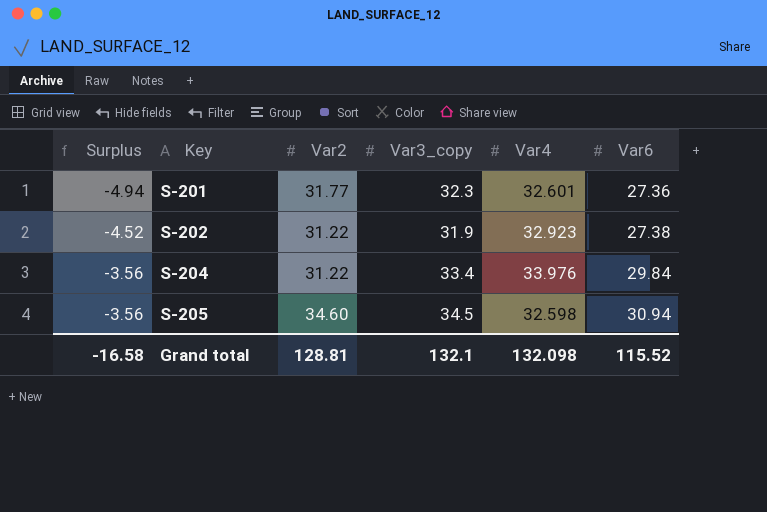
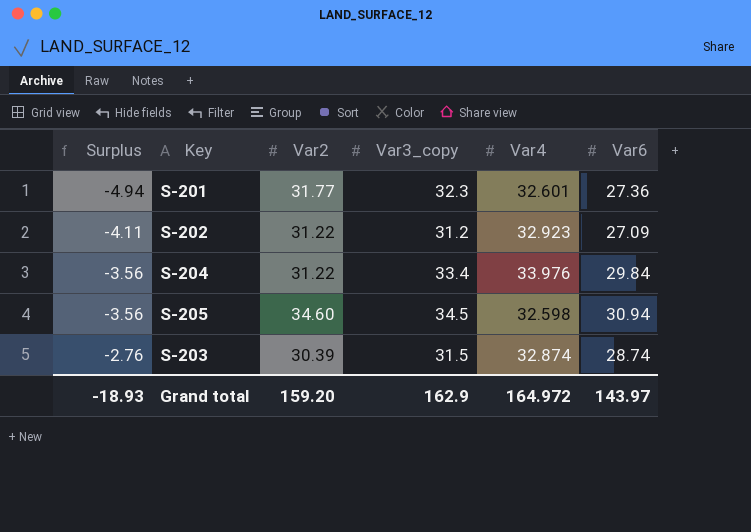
S-202 | Surplus: -4.52 -> -4.11
S-202 | Var3_copy: 31.9 -> 31.2
S-202 | Var6: 27.38 -> 27.09
row S-203: none -> -2.76 | 30.39 | 31.5 | 32.874 | 28.74
Grand total | Surplus: -16.58 -> -18.93
Grand total | Var2: 128.81 -> 159.20
Grand total | Var3_copy: 132.1 -> 162.9
Grand total | Var4: 132.098 -> 164.972
Grand total | Var6: 115.52 -> 143.97

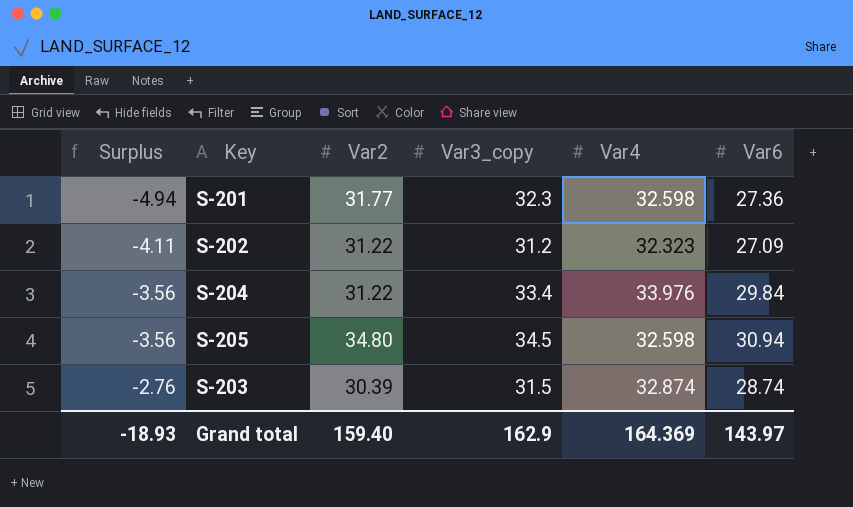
S-201 | Var4: 32.601 -> 32.598
S-202 | Var4: 32.923 -> 32.323
S-205 | Var2: 34.60 -> 34.80
Grand total | Var2: 159.20 -> 159.40
Grand total | Var4: 164.972 -> 164.369

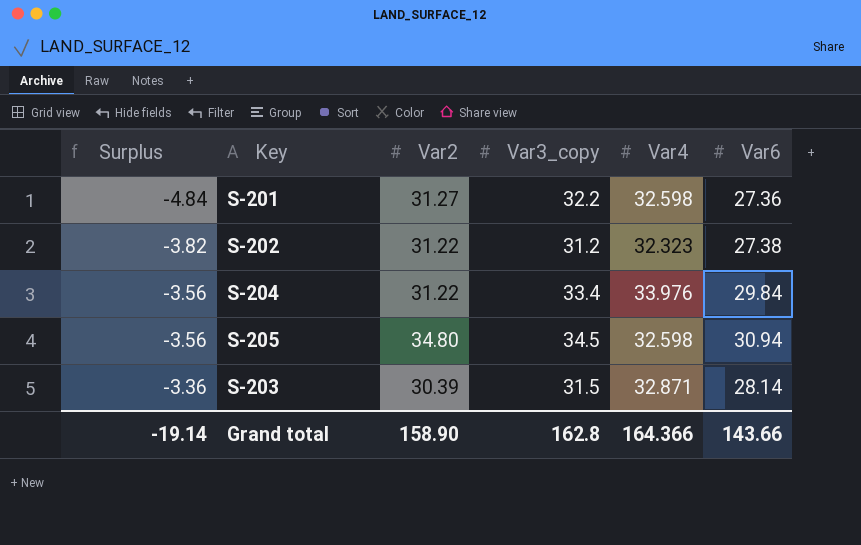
S-201 | Surplus: -4.94 -> -4.84
S-201 | Var2: 31.77 -> 31.27
S-201 | Var3_copy: 32.3 -> 32.2
S-202 | Surplus: -4.11 -> -3.82
S-202 | Var6: 27.09 -> 27.38
S-203 | Surplus: -2.76 -> -3.36
S-203 | Var4: 32.874 -> 32.871
S-203 | Var6: 28.74 -> 28.14
Grand total | Surplus: -18.93 -> -19.14
Grand total | Var2: 159.40 -> 158.90
Grand total | Var3_copy: 162.9 -> 162.8
Grand total | Var4: 164.369 -> 164.366
Grand total | Var6: 143.97 -> 143.66

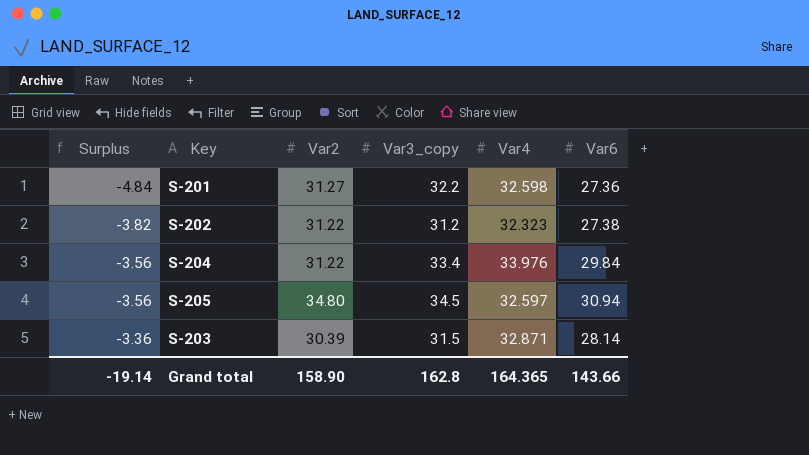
S-205 | Var4: 32.598 -> 32.597
Grand total | Var4: 164.366 -> 164.365

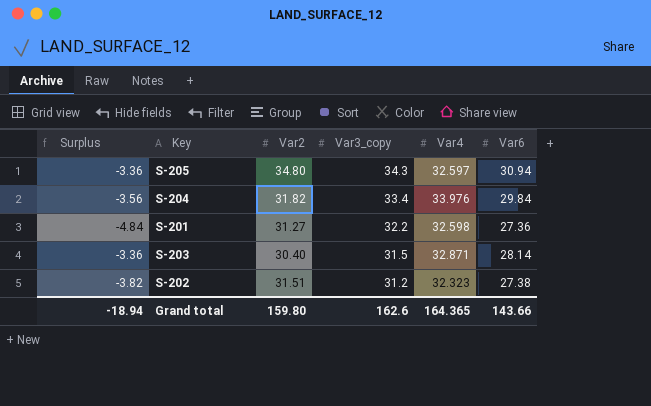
row order: Surplus ascending -> Var3_copy descending
S-205 | Surplus: -3.56 -> -3.36
S-205 | Var3_copy: 34.5 -> 34.3
S-204 | Var2: 31.22 -> 31.82
S-203 | Var2: 30.39 -> 30.40
S-202 | Var2: 31.22 -> 31.51
Grand total | Surplus: -19.14 -> -18.94
Grand total | Var2: 158.90 -> 159.80
Grand total | Var3_copy: 162.8 -> 162.6

